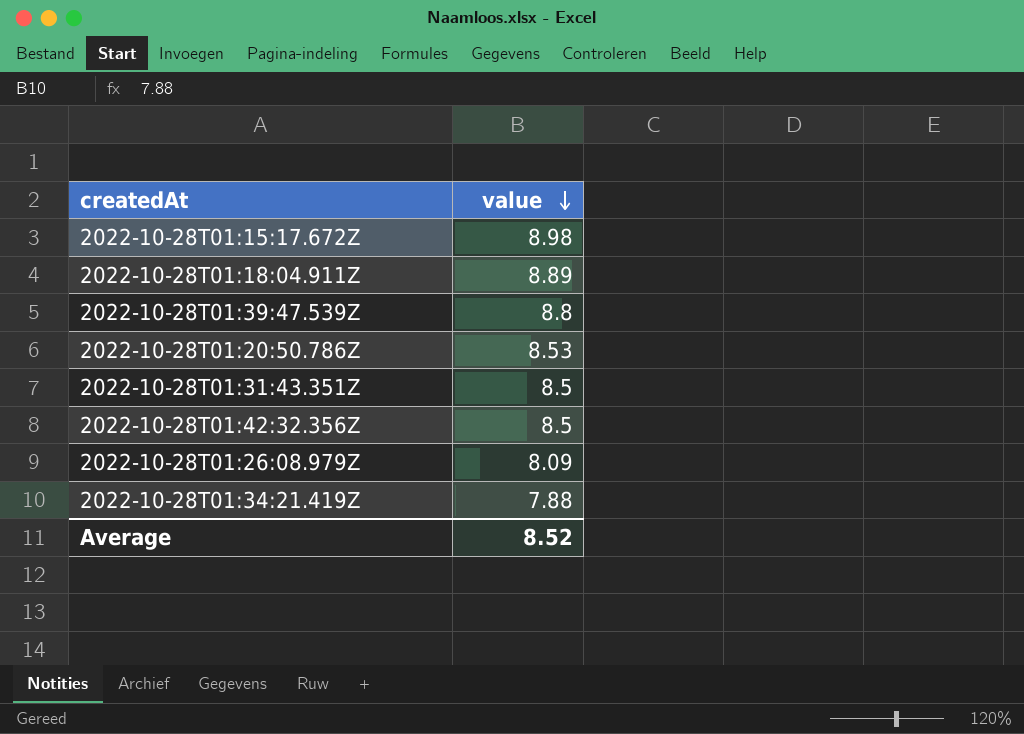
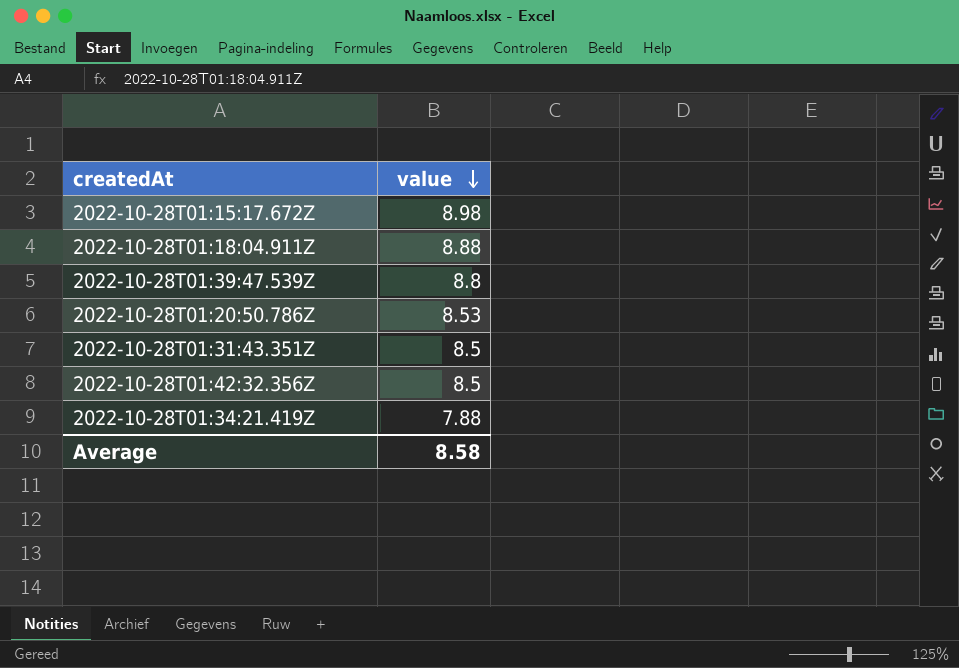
row 2022-10-28T01:26:08.979Z: 8.09 -> none
2022-10-28T01:18:04.911Z | value: 8.89 -> 8.88
Average | value: 8.52 -> 8.58

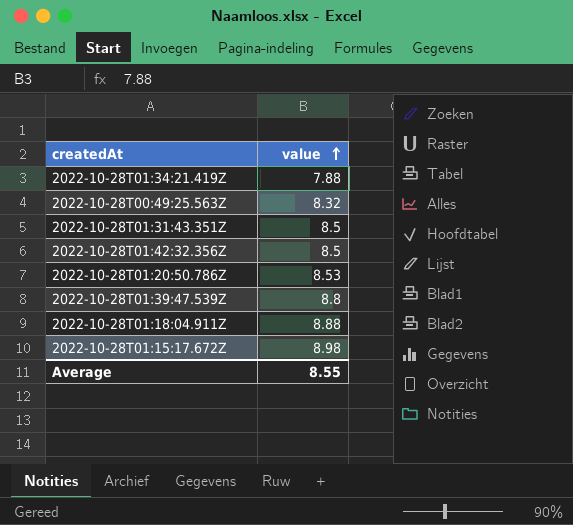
row order: value descending -> value ascending
row 2022-10-28T00:49:25.563Z: none -> 8.32
Average | value: 8.58 -> 8.55

